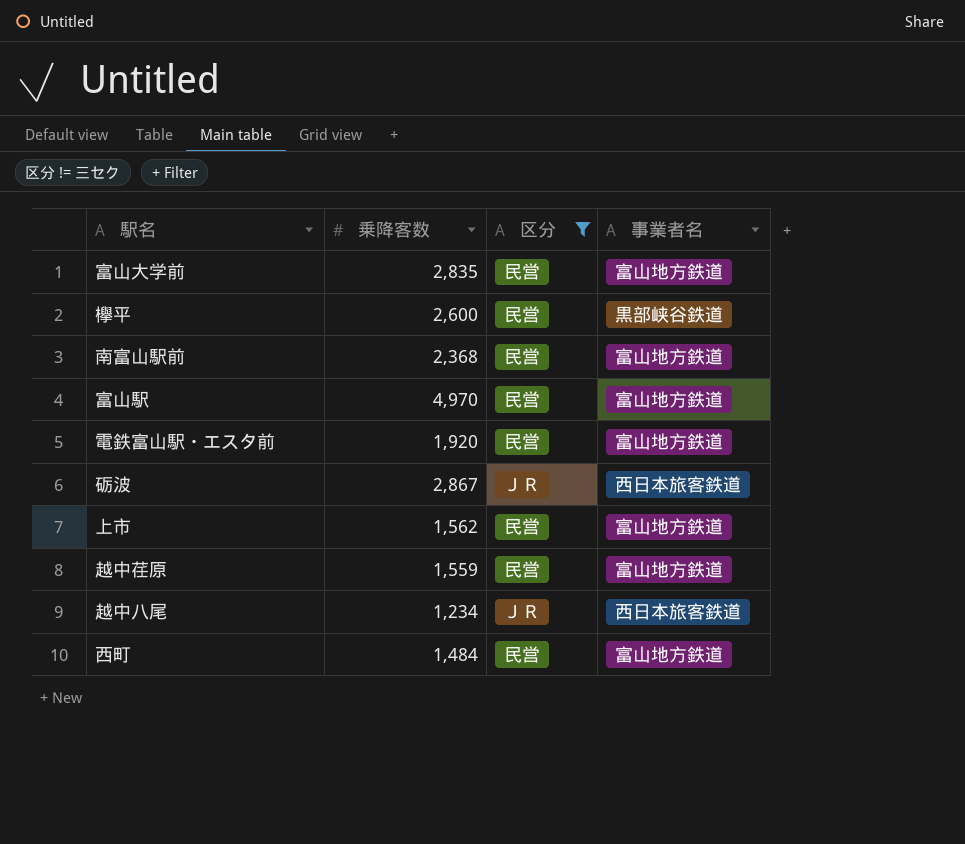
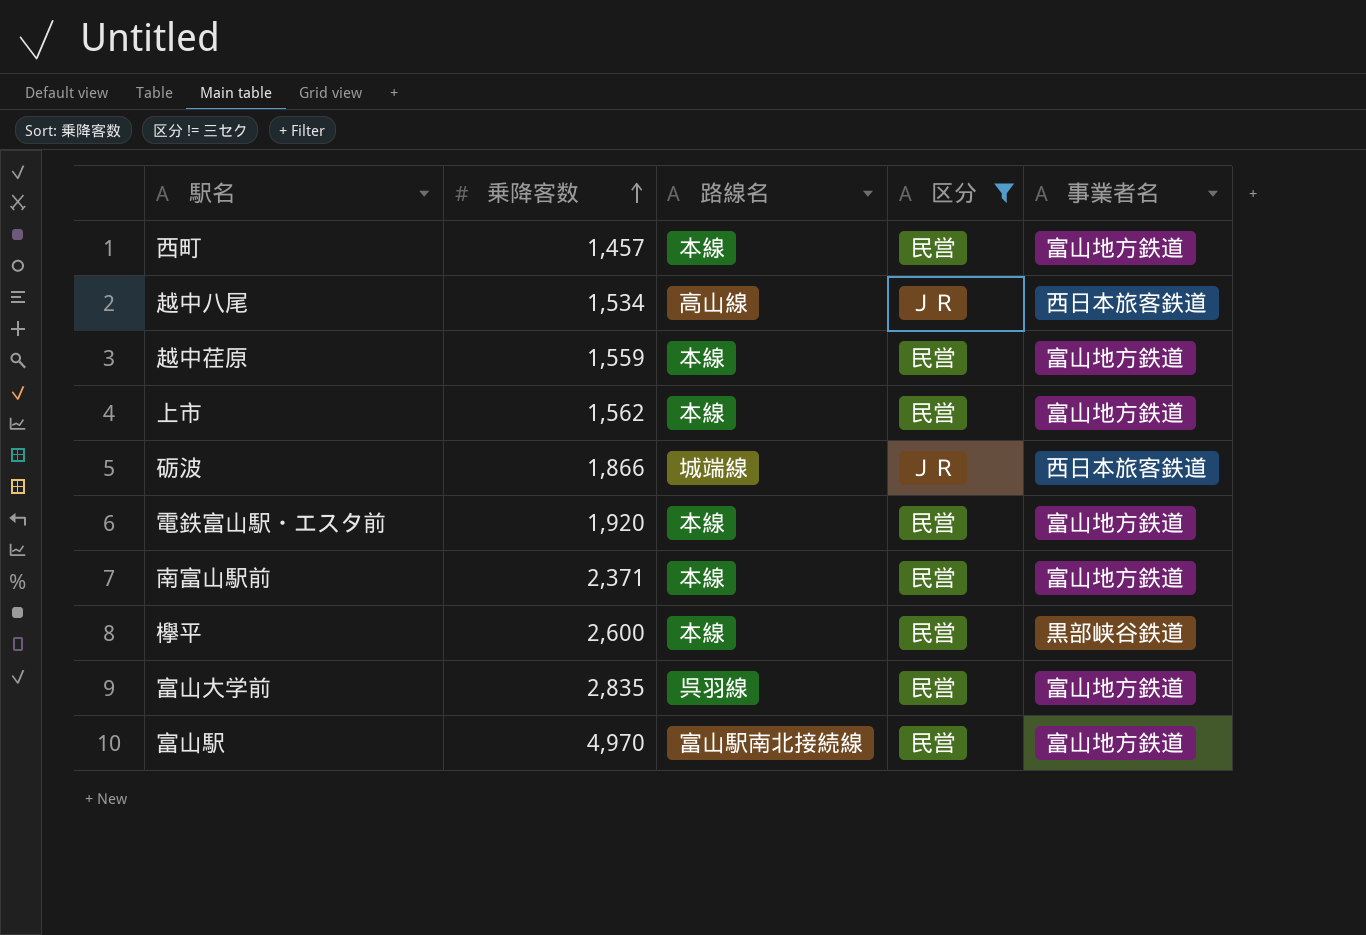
row order: none -> 乗降客数 ascending
column 路線名 | position: none -> 3
西町 | 乗降客数: 1,484 -> 1,457
越中八尾 | 乗降客数: 1,234 -> 1,534
砺波 | 乗降客数: 2,867 -> 1,866
南富山駅前 | 乗降客数: 2,368 -> 2,371

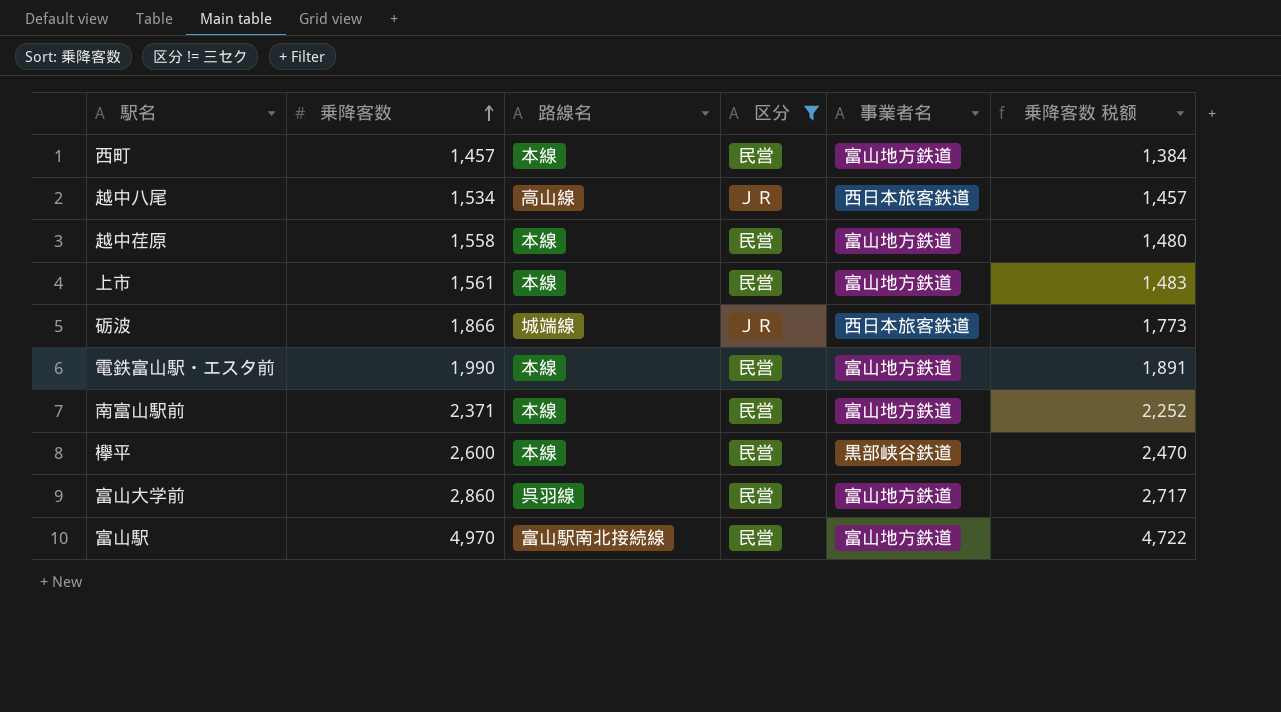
column 乗降客数 税额 | formula: none -> [乗降客数] * 0.95
越中荏原 | 乗降客数: 1,559 -> 1,558
上市 | 乗降客数: 1,562 -> 1,561
電鉄富山駅・エスタ前 | 乗降客数: 1,920 -> 1,990
富山大学前 | 乗降客数: 2,835 -> 2,860

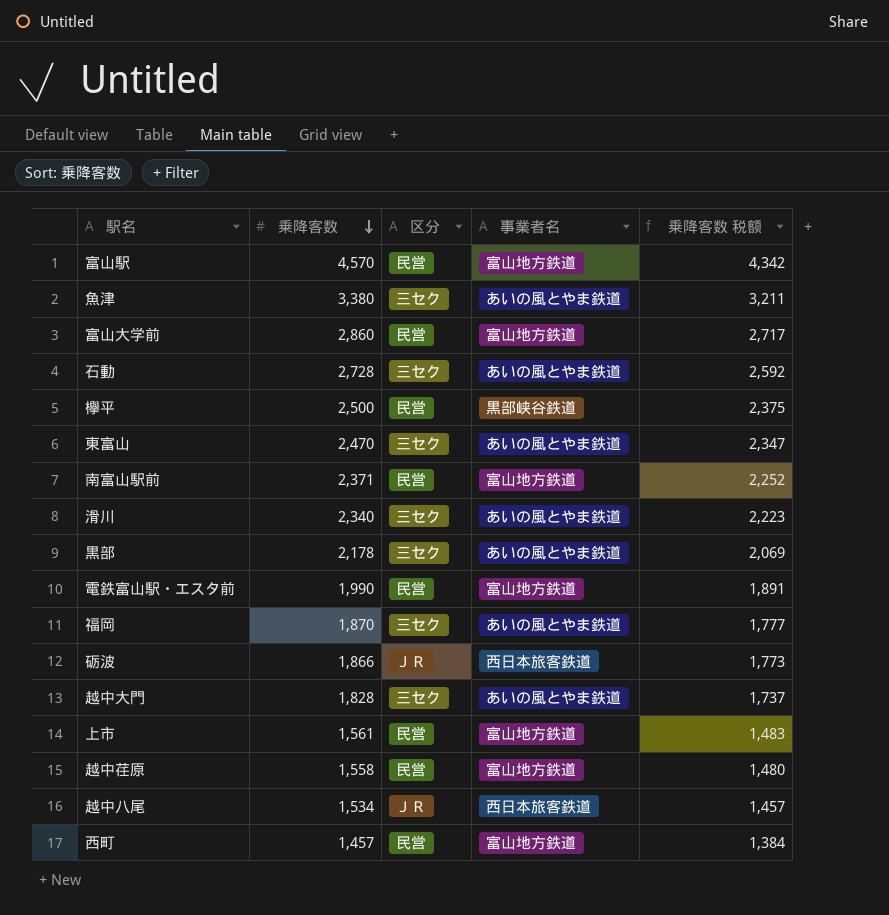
filter: 区分 != 三セク -> none
row order: 乗降客数 ascending -> 乗降客数 descending
column 路線名 | position: 3 -> none
富山駅 | 乗降客数: 4,970 -> 4,570
富山駅 | 乗降客数 税额: 4,722 -> 4,342
欅平 | 乗降客数: 2,600 -> 2,500
欅平 | 乗降客数 税额: 2,470 -> 2,375

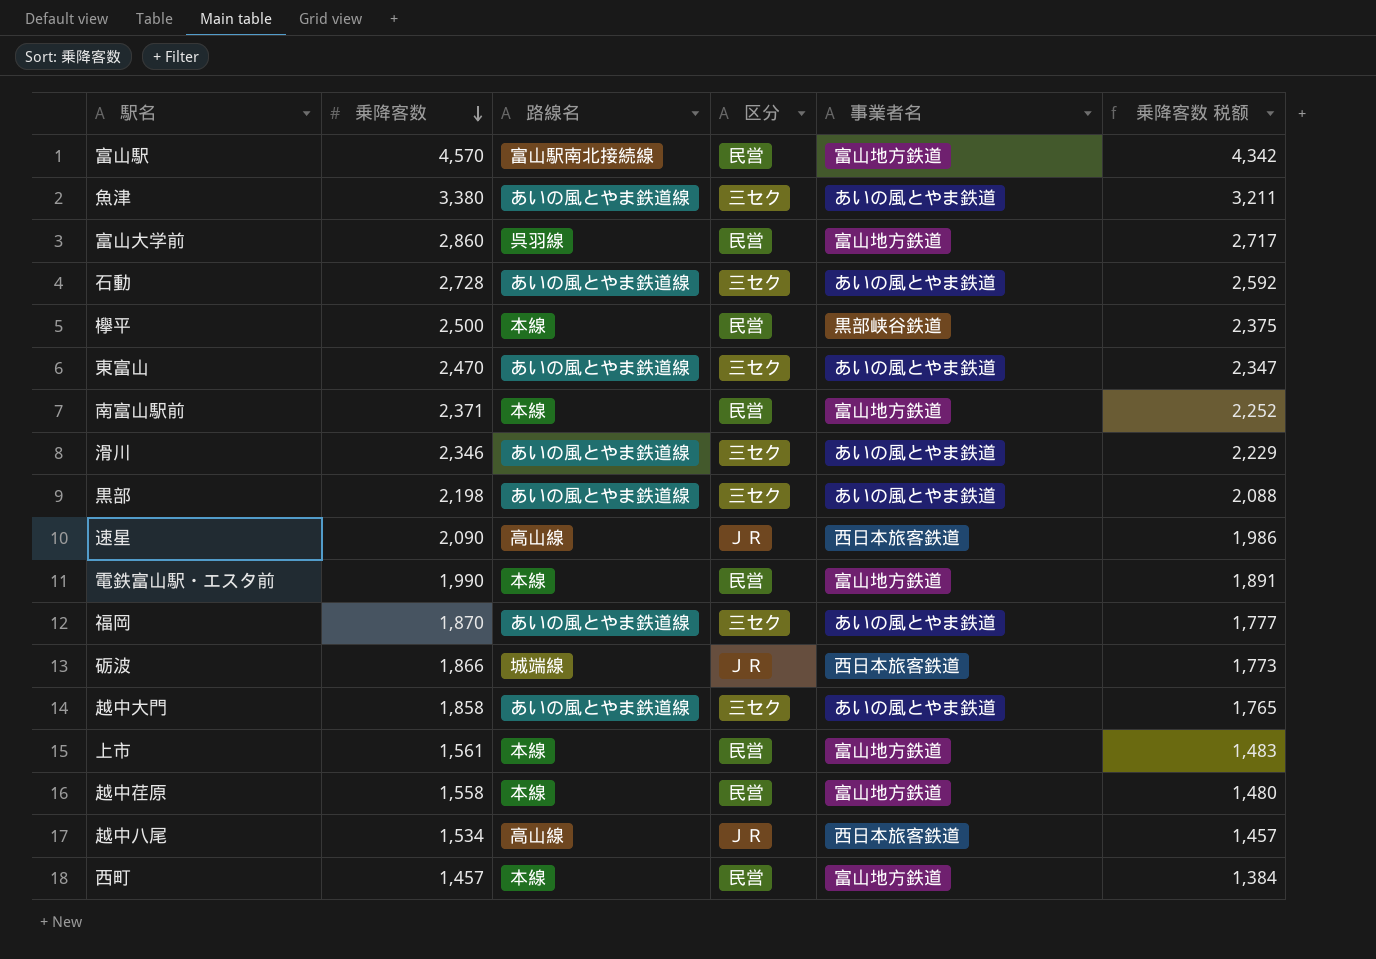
column 路線名 | position: none -> 3
滑川 | 乗降客数: 2,340 -> 2,346
滑川 | 乗降客数 税额: 2,223 -> 2,229
黒部 | 乗降客数: 2,178 -> 2,198
黒部 | 乗降客数 税额: 2,069 -> 2,088
row 速星: none -> 2,090 | 高山線 | ＪＲ | 西日本旅客鉄道 | 1,986
越中大門 | 乗降客数: 1,828 -> 1,858
越中大門 | 乗降客数 税额: 1,737 -> 1,765

